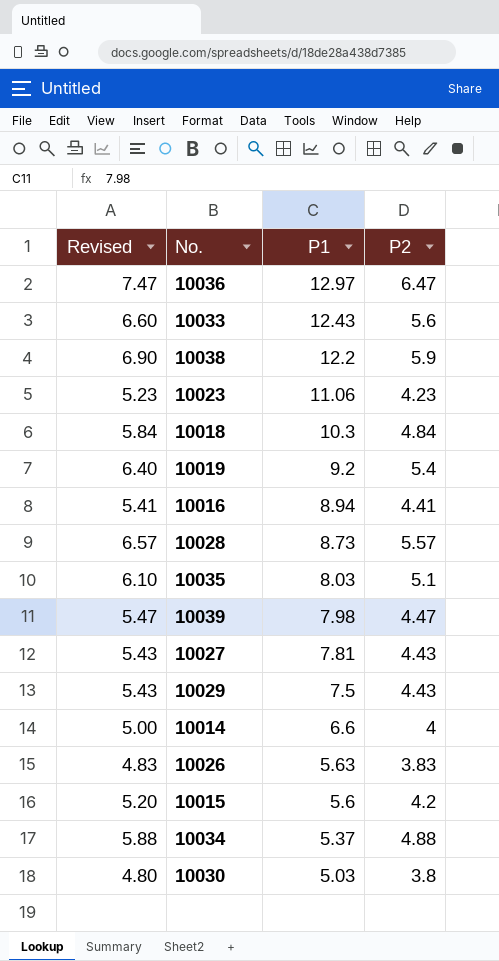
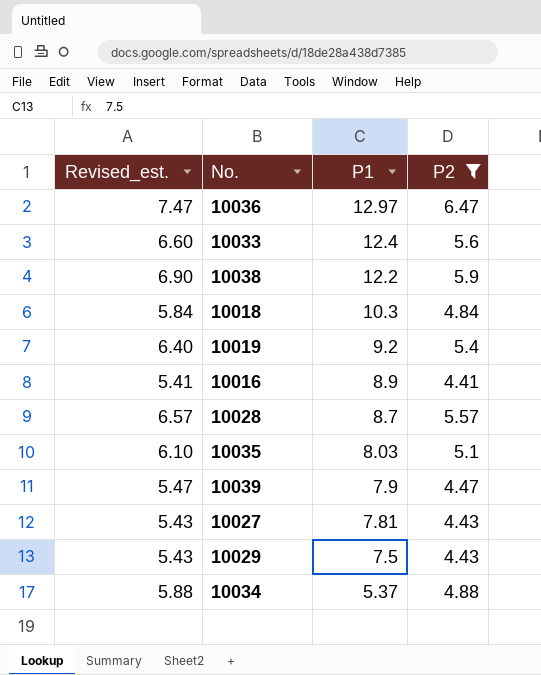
filter: none -> P2 >= 4.41
column name: Revised -> Revised_est.
10033 | P1: 12.43 -> 12.4
10016 | P1: 8.94 -> 8.9
10028 | P1: 8.73 -> 8.7
10039 | P1: 7.98 -> 7.9

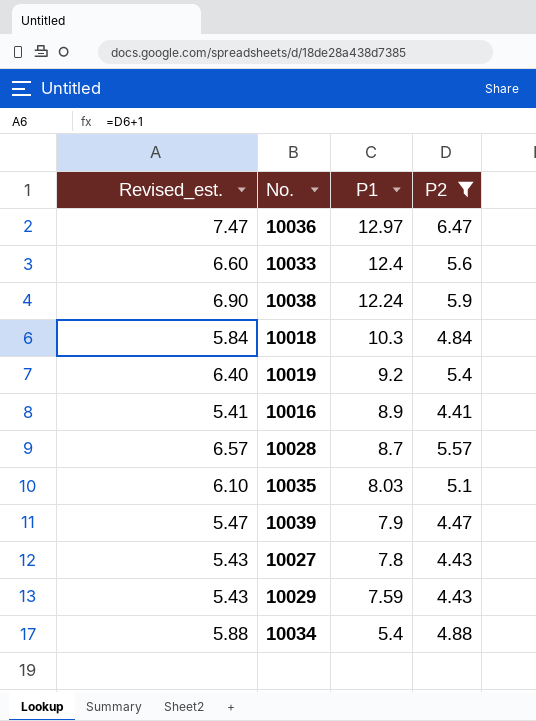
10038 | P1: 12.2 -> 12.24
10027 | P1: 7.81 -> 7.8
10029 | P1: 7.5 -> 7.59
10034 | P1: 5.37 -> 5.4

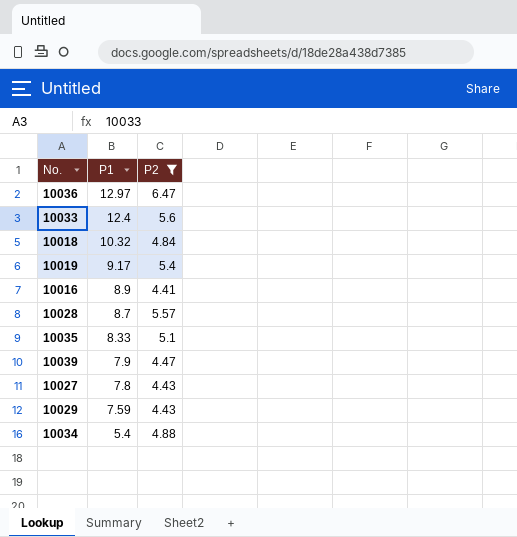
column Revised_est. | formula: [P2] + 1 -> none
row 10038: 6.90 | 12.24 | 5.9 -> none
10018 | P1: 10.3 -> 10.32
10019 | P1: 9.2 -> 9.17
10035 | P1: 8.03 -> 8.33

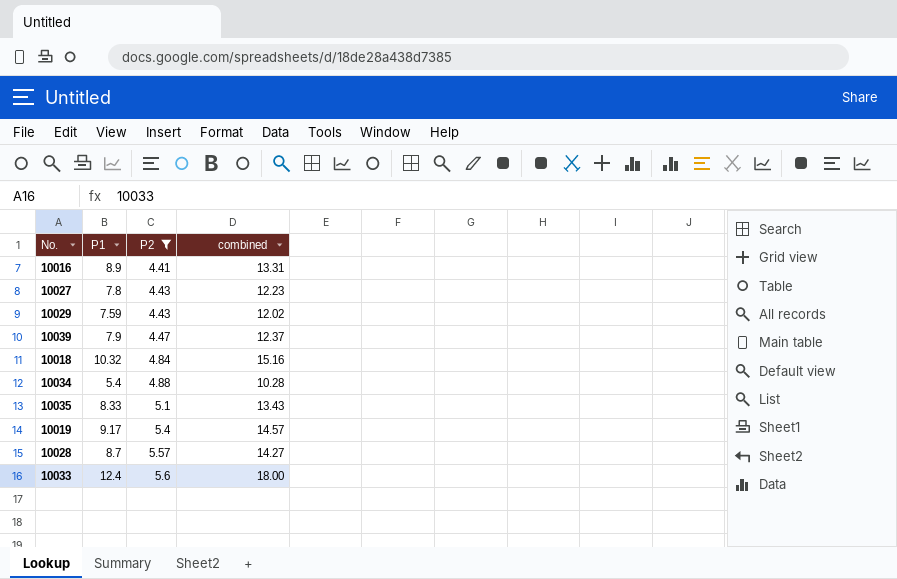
row order: P1 descending -> P2 ascending
column combined | formula: none -> [P1] + [P2]
row 10036: 12.97 | 6.47 -> none

